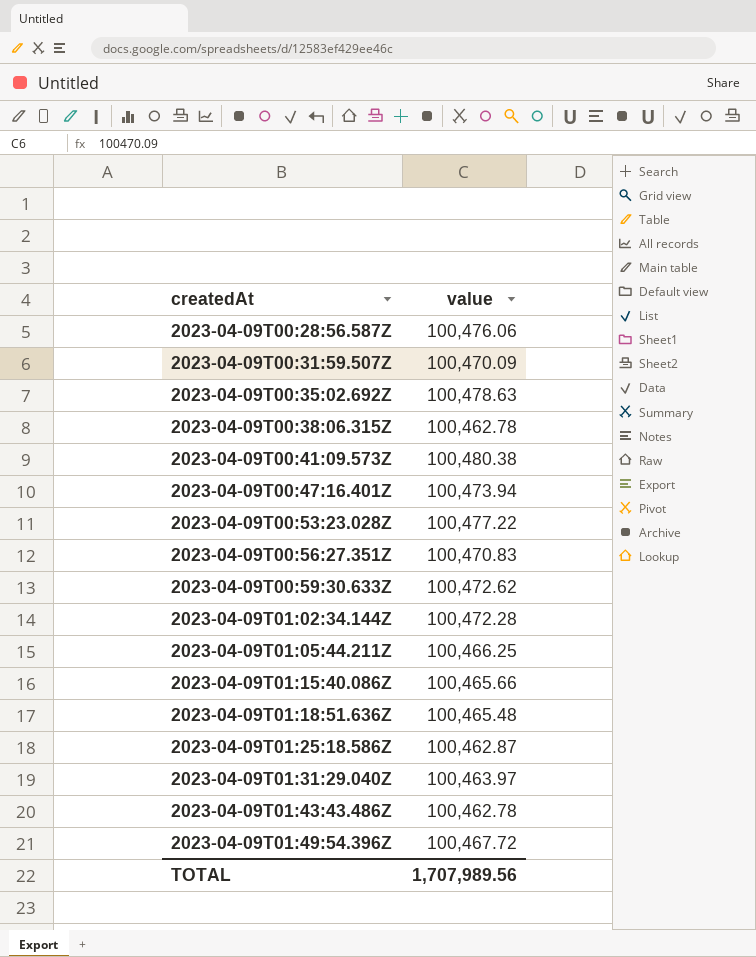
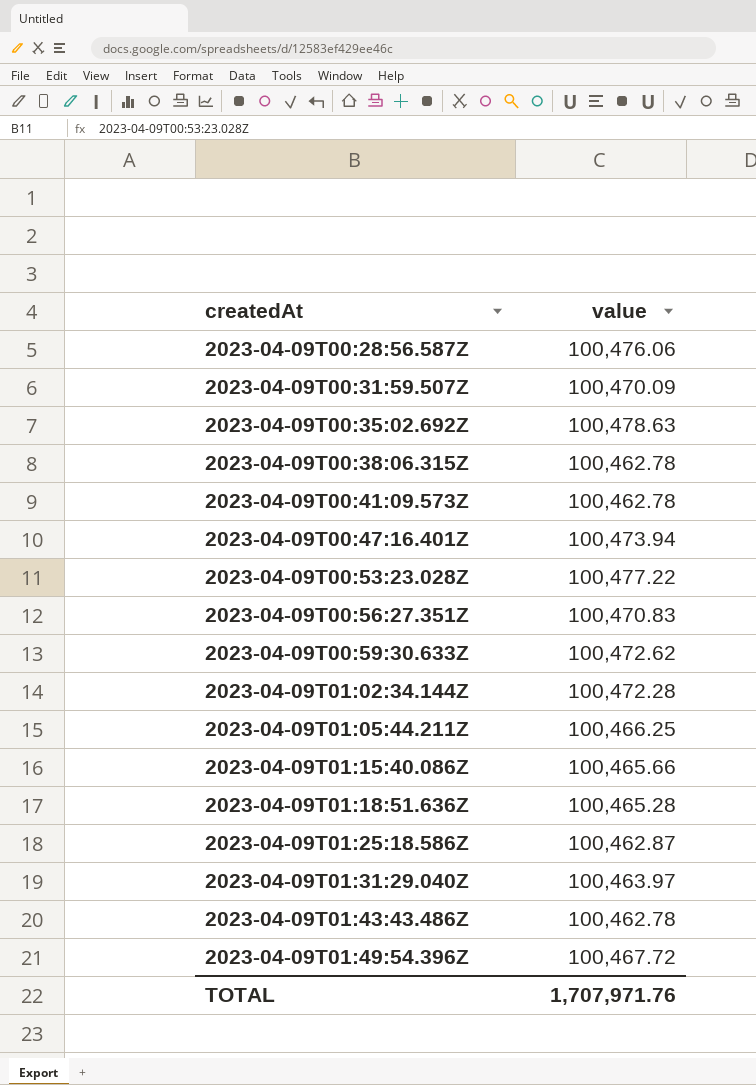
2023-04-09T00:41:09.573Z | value: 100,480.38 -> 100,462.78
2023-04-09T01:18:51.636Z | value: 100,465.48 -> 100,465.28
TOTAL | value: 1,707,989.56 -> 1,707,971.76

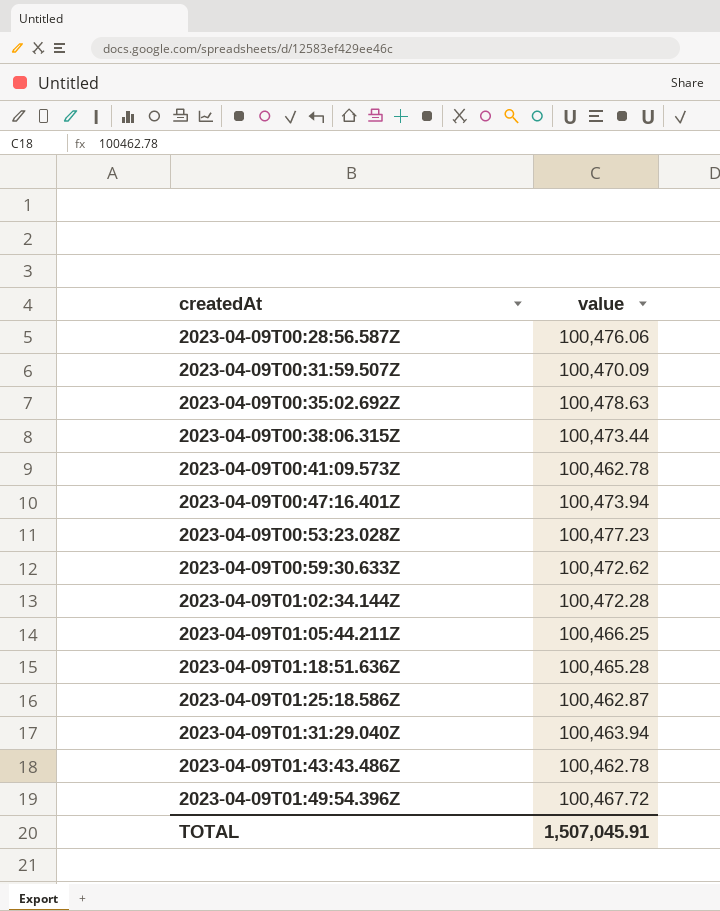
row 2023-04-09T00:56:27.351Z: 100,470.83 -> none
row 2023-04-09T01:15:40.086Z: 100,465.66 -> none
2023-04-09T00:38:06.315Z | value: 100,462.78 -> 100,473.44
2023-04-09T00:53:23.028Z | value: 100,477.22 -> 100,477.23
2023-04-09T01:31:29.040Z | value: 100,463.97 -> 100,463.94
TOTAL | value: 1,707,971.76 -> 1,507,045.91

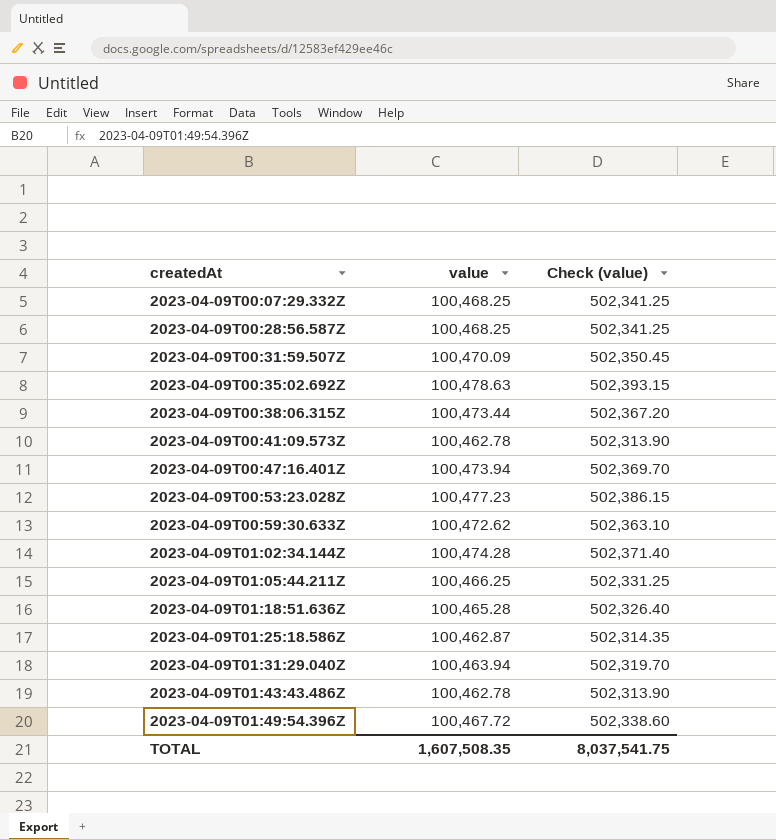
column Check (value) | formula: none -> [value] * 5
row 2023-04-09T00:07:29.332Z: none -> 100,468.25 | 502,341.25
2023-04-09T00:28:56.587Z | value: 100,476.06 -> 100,468.25
2023-04-09T01:02:34.144Z | value: 100,472.28 -> 100,474.28
TOTAL | value: 1,507,045.91 -> 1,607,508.35

